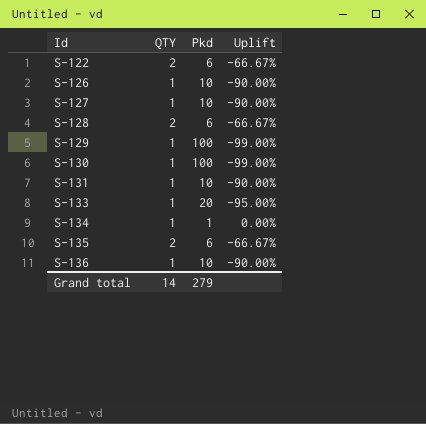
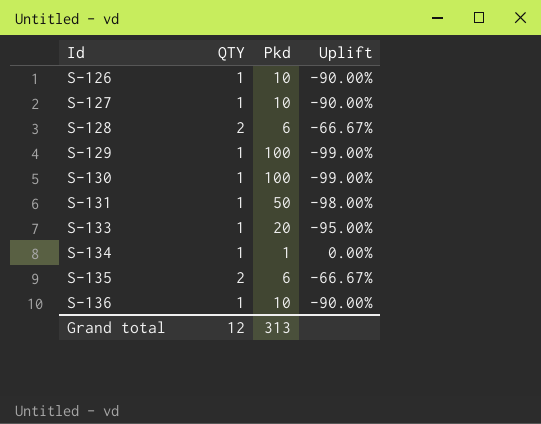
row S-122: 2 | 6 | -66.67% -> none
S-131 | Pkd: 10 -> 50
S-131 | Uplift: -90.00% -> -98.00%
Grand total | QTY: 14 -> 12
Grand total | Pkd: 279 -> 313

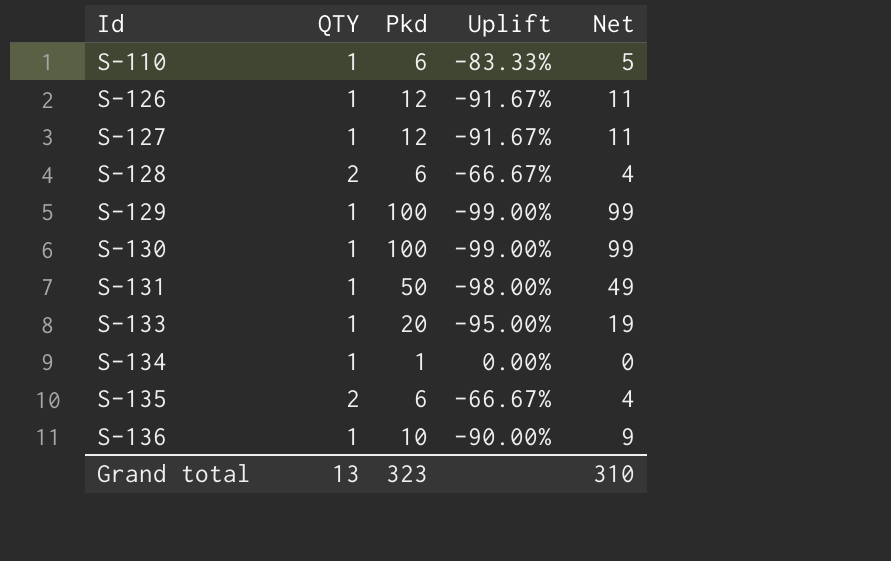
column Net | formula: none -> [Pkd] - [QTY]
row S-110: none -> 1 | 6 | -83.33% | 5
S-126 | Pkd: 10 -> 12
S-126 | Uplift: -90.00% -> -91.67%
S-127 | Pkd: 10 -> 12
S-127 | Uplift: -90.00% -> -91.67%
Grand total | QTY: 12 -> 13
Grand total | Pkd: 313 -> 323

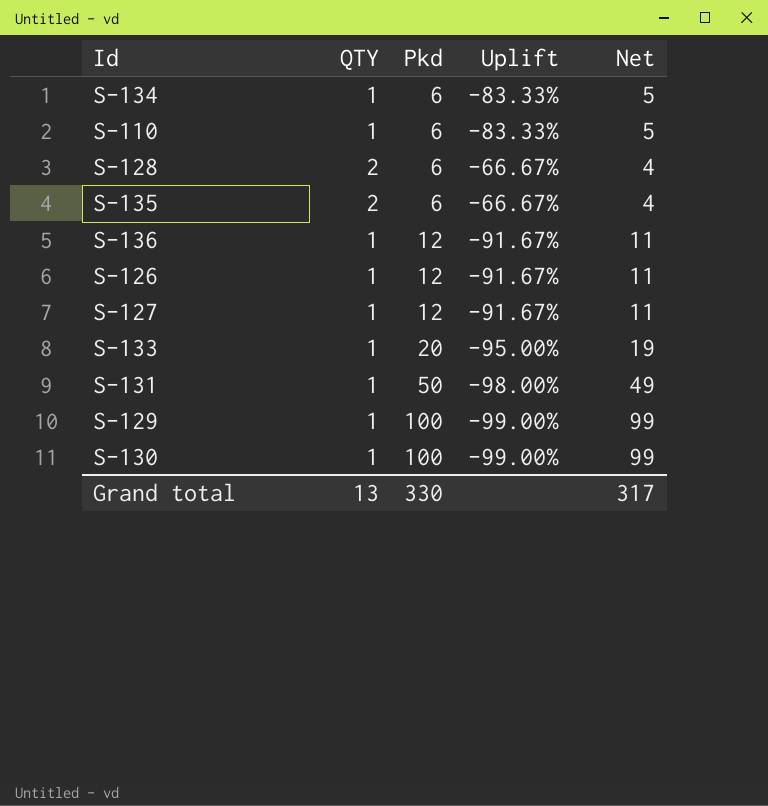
row order: Id ascending -> Pkd ascending
S-134 | Pkd: 1 -> 6
S-134 | Uplift: 0.00% -> -83.33%
S-134 | Net: 0 -> 5
S-136 | Pkd: 10 -> 12
S-136 | Uplift: -90.00% -> -91.67%
S-136 | Net: 9 -> 11
Grand total | Pkd: 323 -> 330
Grand total | Net: 310 -> 317

